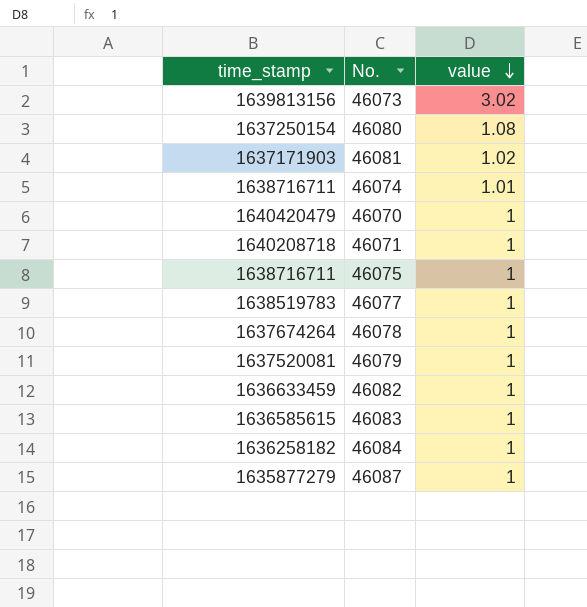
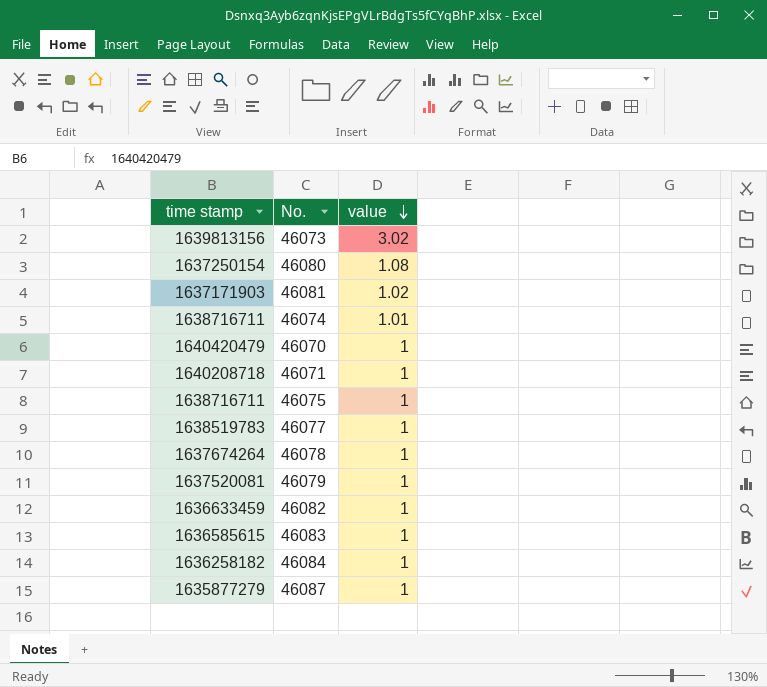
column name: time_stamp -> time stamp

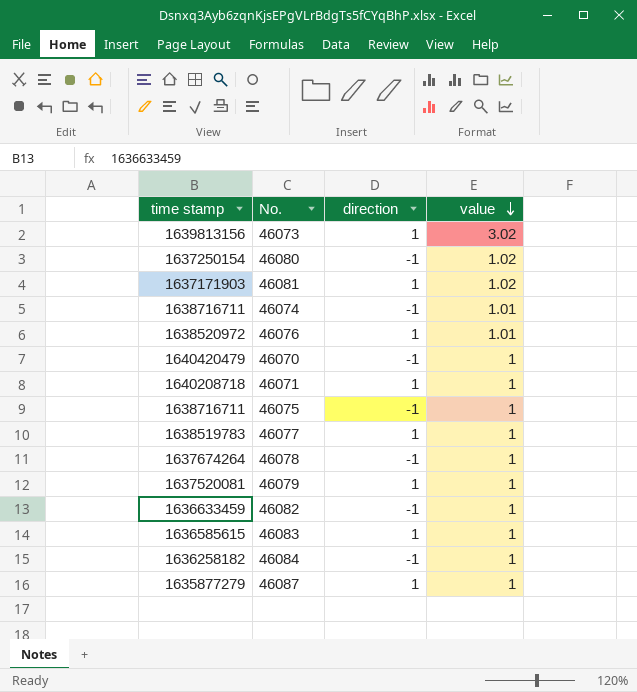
column direction | position: none -> 3
46080 | value: 1.08 -> 1.02
row 46076: none -> 1638520972 | 1 | 1.01

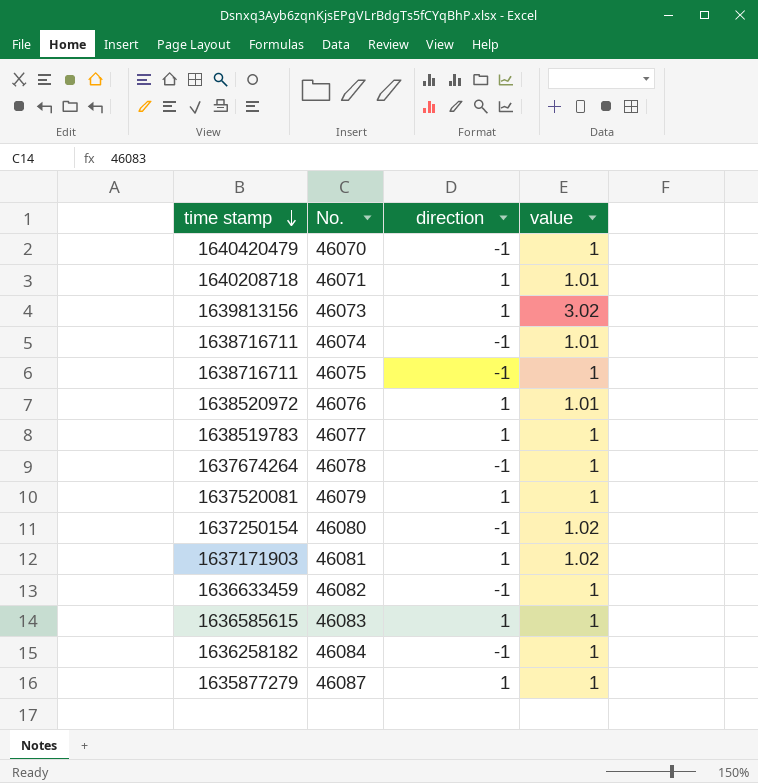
row order: value descending -> time stamp descending
46071 | value: 1 -> 1.01

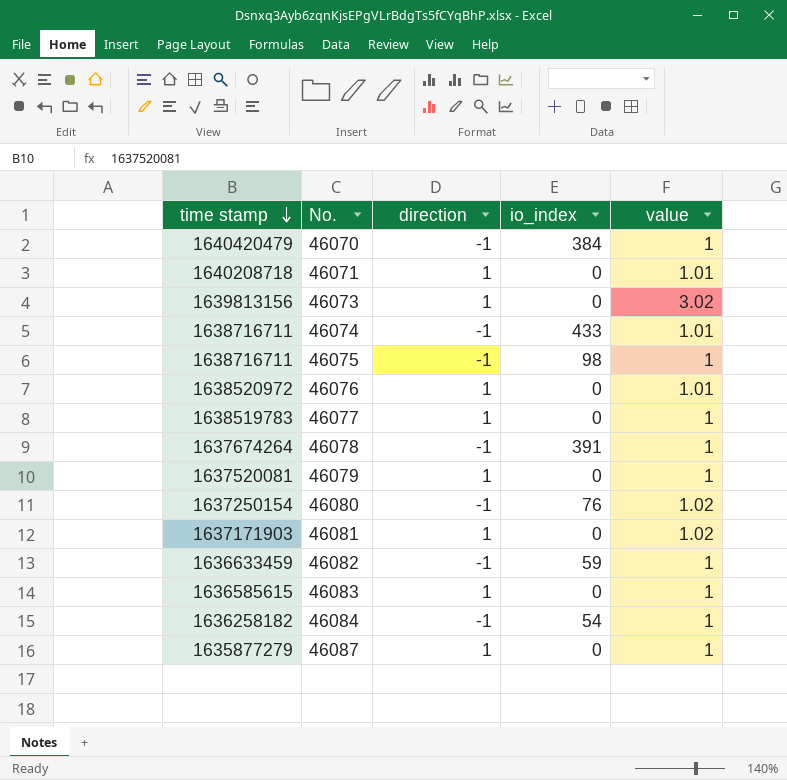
column io_index | position: none -> 4

